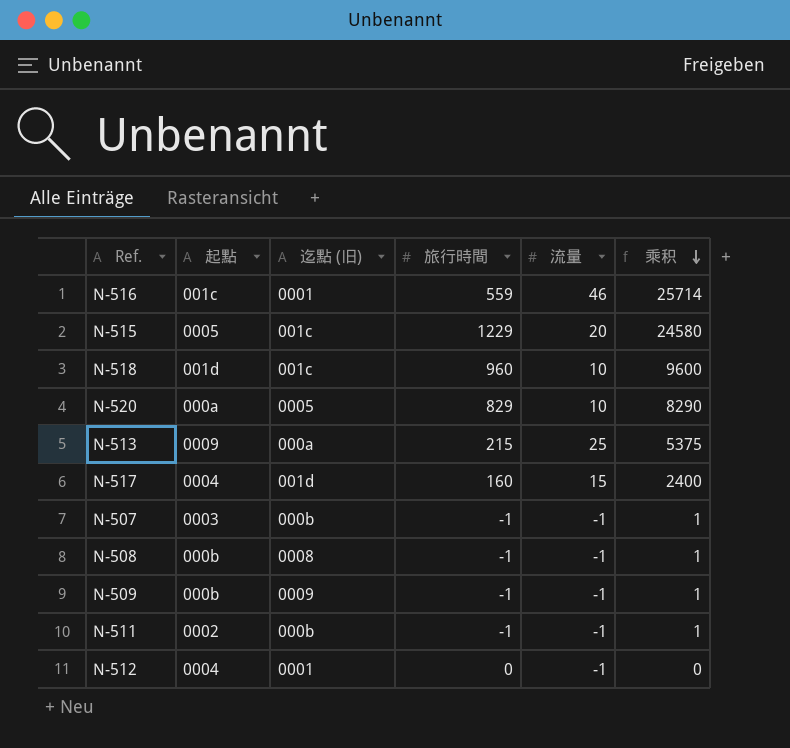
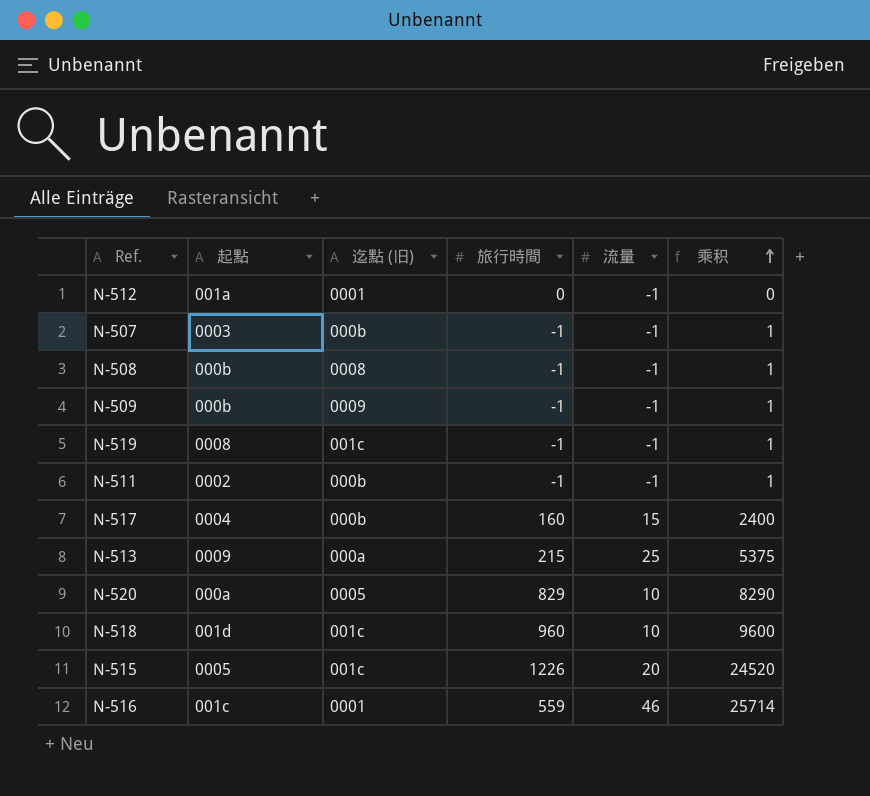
row order: 乘积 descending -> 乘积 ascending
N-512 | 起點: 0004 -> 001a
row N-519: none -> 0008 | 001c | -1 | -1 | 1
N-517 | 迄點 (旧): 001d -> 000b
N-515 | 旅行時間: 1229 -> 1226
N-515 | 乘积: 24580 -> 24520

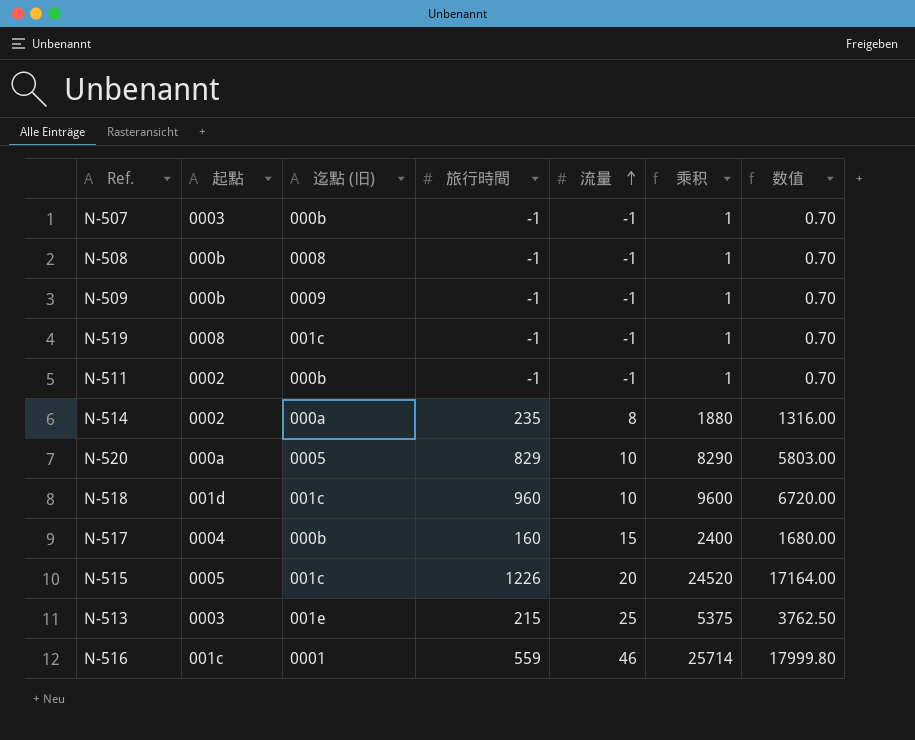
row order: 乘积 ascending -> 流量 ascending
column 数值 | formula: none -> [乘积] * 0.7
row N-512: 001a | 0001 | 0 | -1 | 0 -> none
row N-514: none -> 0002 | 000a | 235 | 8 | 1880 | 1316.00
N-513 | 起點: 0009 -> 0003
N-513 | 迄點 (旧): 000a -> 001e

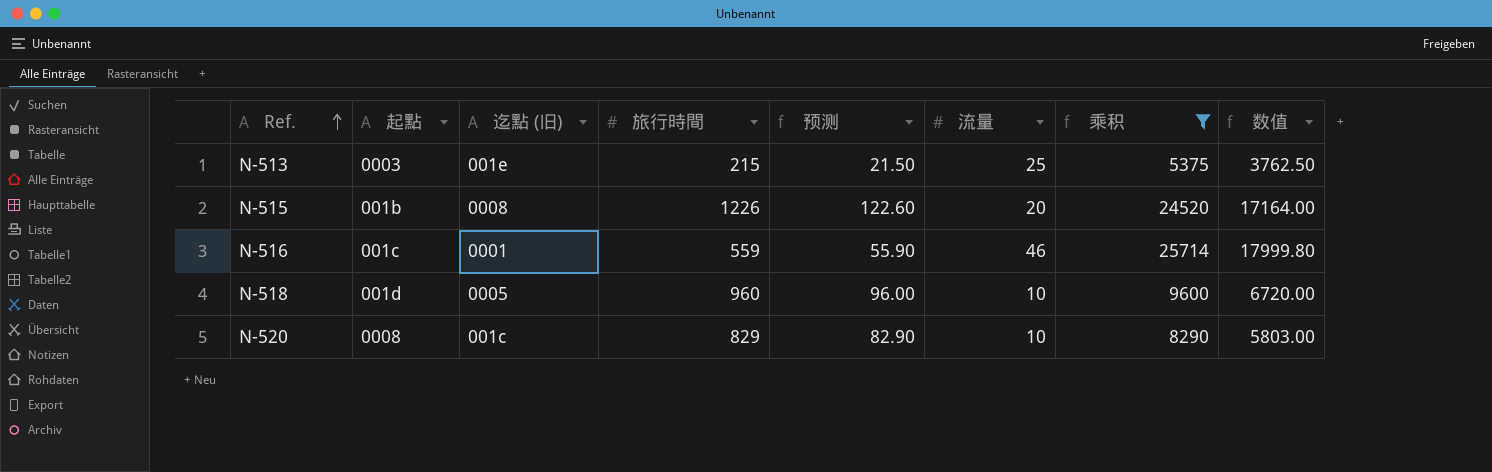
filter: none -> 乘积 >= 5375
row order: 流量 ascending -> Ref. ascending
column 预测 | formula: none -> [旅行時間] * 0.1
N-515 | 起點: 0005 -> 001b
N-515 | 迄點 (旧): 001c -> 0008
N-518 | 迄點 (旧): 001c -> 0005
N-520 | 起點: 000a -> 0008
N-520 | 迄點 (旧): 0005 -> 001c

